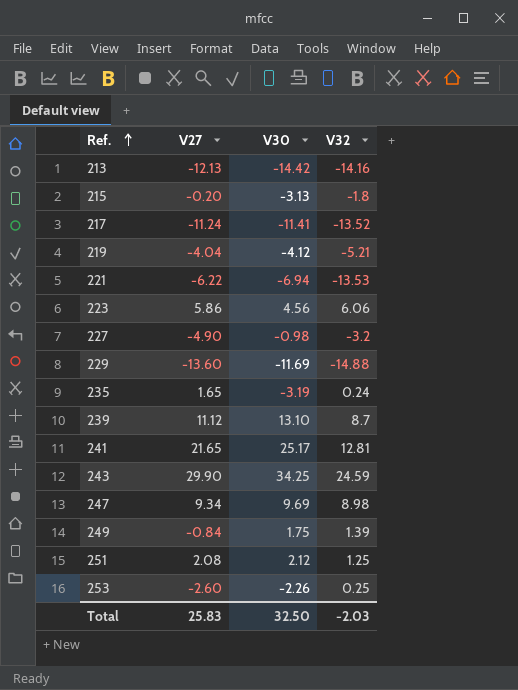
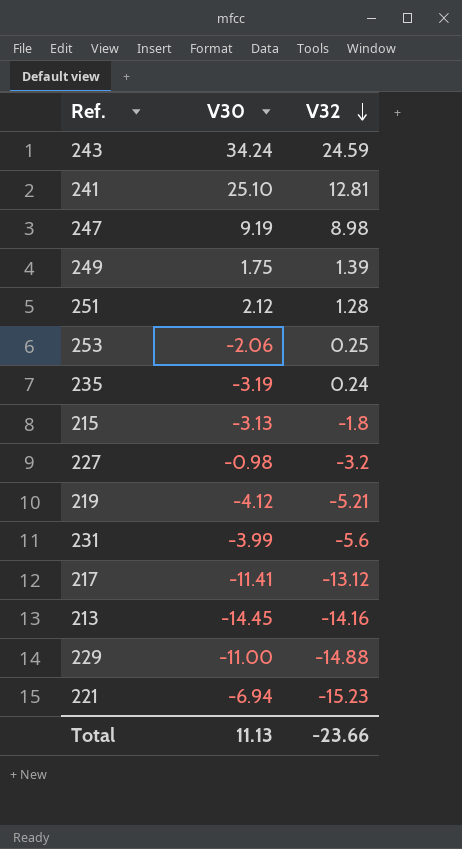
row order: Ref. ascending -> V32 descending
column V27 | position: 2 -> none
row 223: 5.86 | 4.56 | 6.06 -> none
row 239: 11.12 | 13.10 | 8.7 -> none
243 | V30: 34.25 -> 34.24
241 | V30: 25.17 -> 25.10
247 | V30: 9.69 -> 9.19
251 | V32: 1.25 -> 1.28
253 | V30: -2.26 -> -2.06
row 231: none -> -3.99 | -5.6
217 | V32: -13.52 -> -13.12
213 | V30: -14.42 -> -14.45
229 | V30: -11.69 -> -11.00
221 | V32: -13.53 -> -15.23
Total | V30: 32.50 -> 11.13
Total | V32: -2.03 -> -23.66

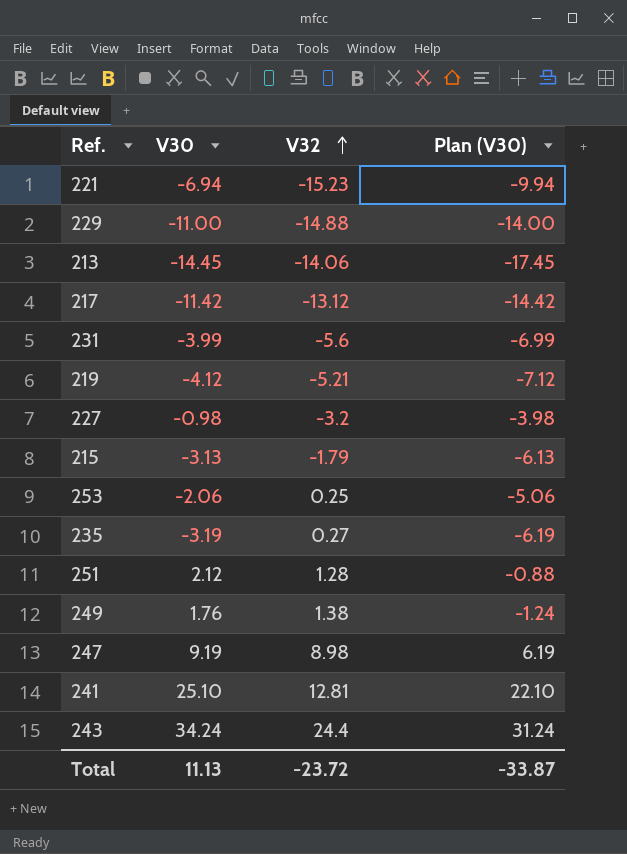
row order: V32 descending -> V32 ascending
column Plan (V30) | formula: none -> [V30] - 3
213 | V32: -14.16 -> -14.06
217 | V30: -11.41 -> -11.42
215 | V32: -1.8 -> -1.79
235 | V32: 0.24 -> 0.27
249 | V30: 1.75 -> 1.76
249 | V32: 1.39 -> 1.38
243 | V32: 24.59 -> 24.4
Total | V32: -23.66 -> -23.72

